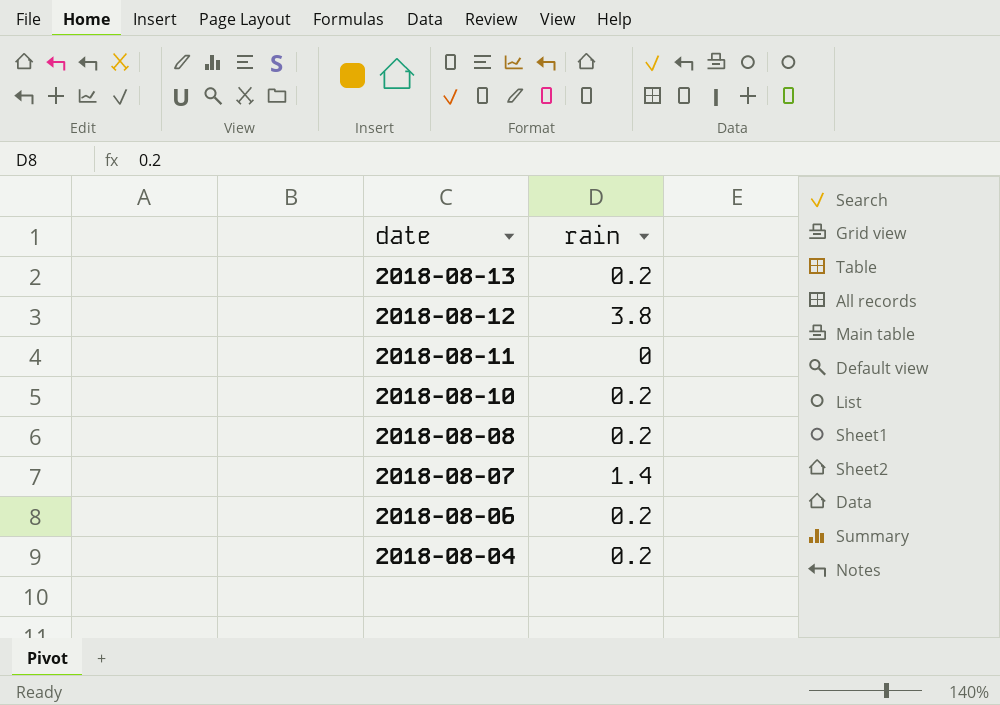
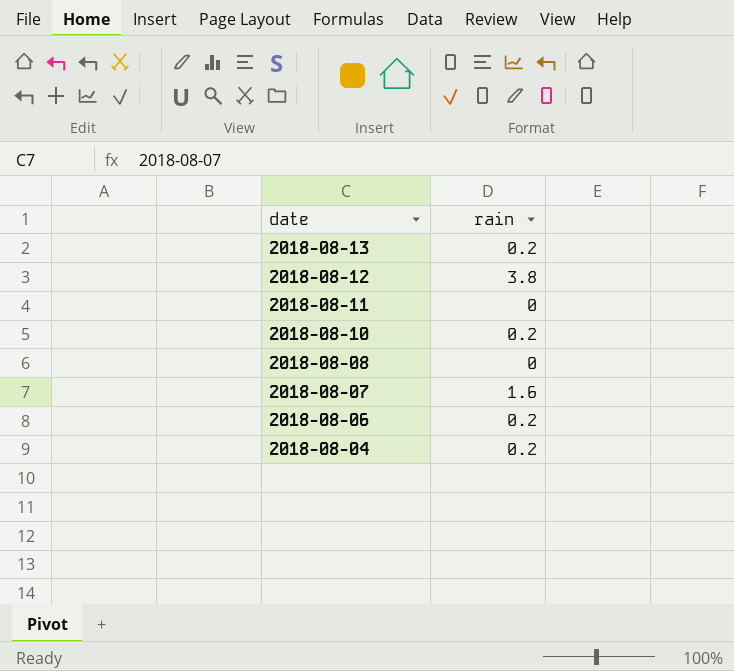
2018-08-08 | rain: 0.2 -> 0
2018-08-07 | rain: 1.4 -> 1.6

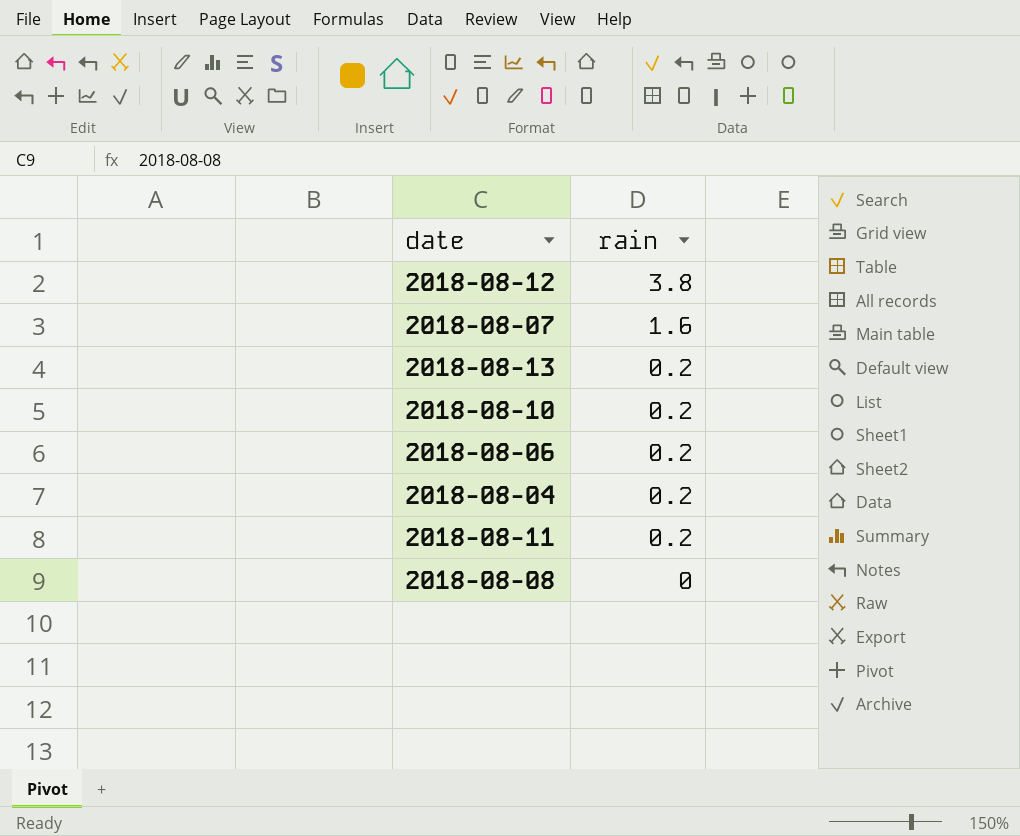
row order: date descending -> rain descending
2018-08-11 | rain: 0 -> 0.2

